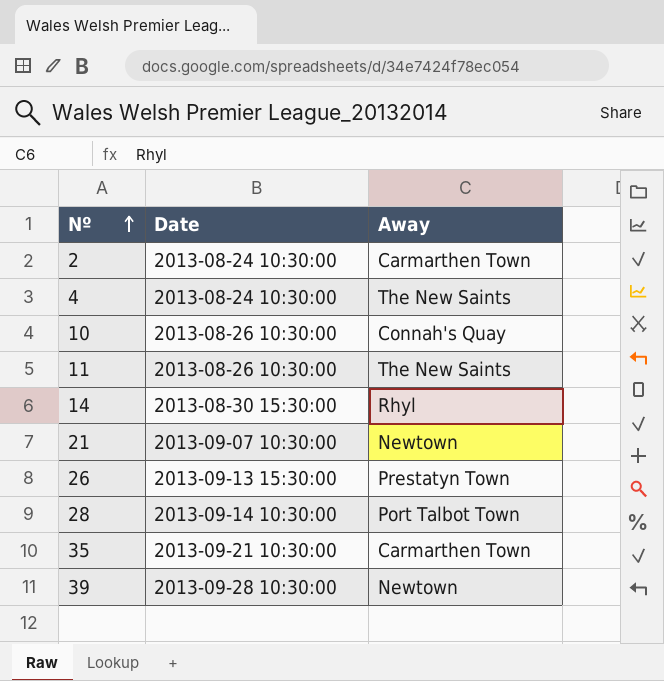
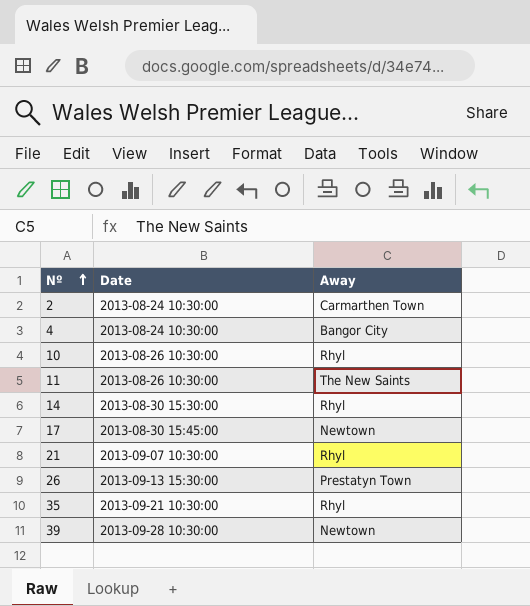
row 28: 2013-09-14 10:30:00 | Port Talbot Town -> none
4 | Away: The New Saints -> Bangor City
10 | Away: Connah's Quay -> Rhyl
row 17: none -> 2013-08-30 15:45:00 | Newtown
21 | Away: Newtown -> Rhyl
35 | Away: Carmarthen Town -> Rhyl

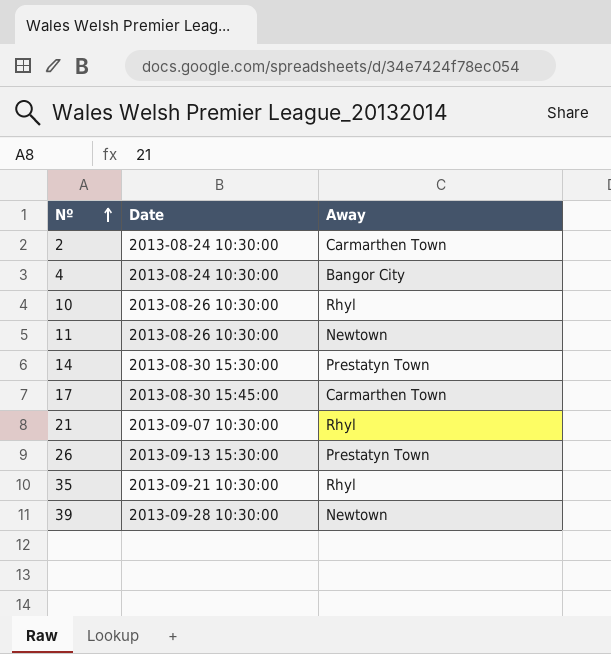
11 | Away: The New Saints -> Newtown
14 | Away: Rhyl -> Prestatyn Town
17 | Away: Newtown -> Carmarthen Town

